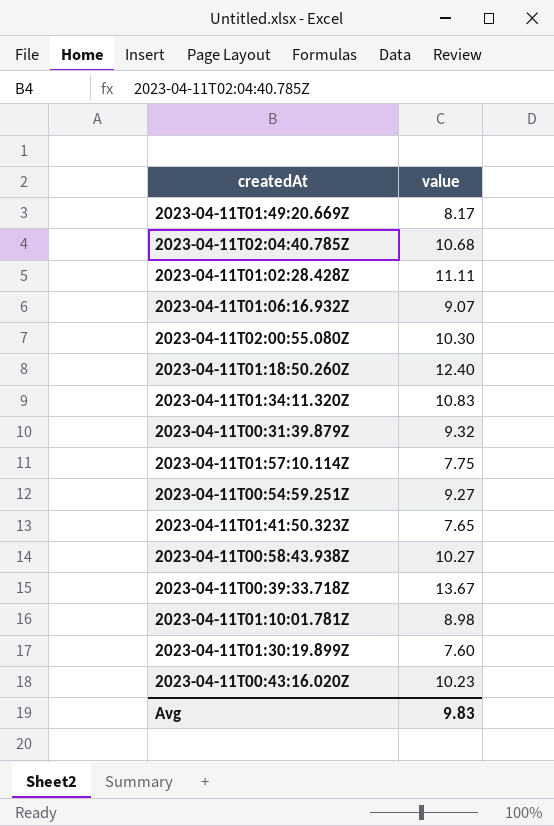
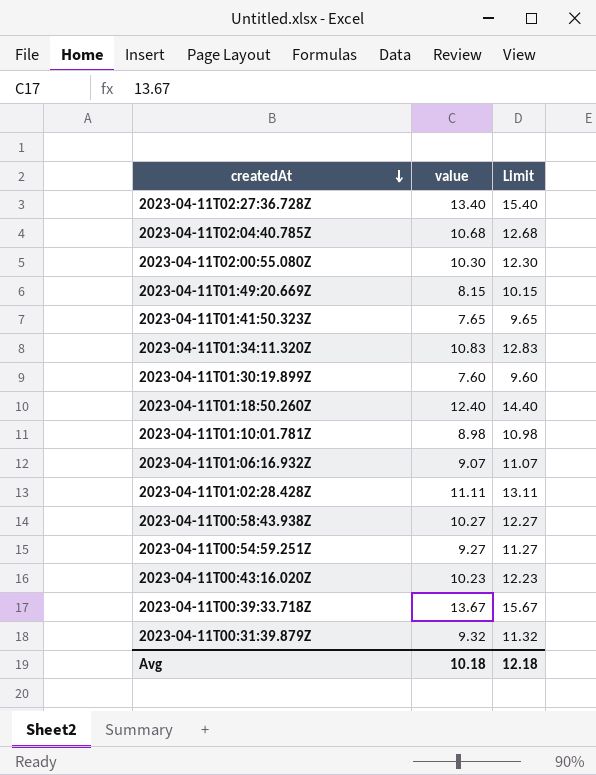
row order: none -> createdAt descending
column Limit | formula: none -> [value] + 2
row 2023-04-11T01:57:10.114Z: 7.75 -> none
row 2023-04-11T02:27:36.728Z: none -> 13.40 | 15.40
2023-04-11T01:49:20.669Z | value: 8.17 -> 8.15
Avg | value: 9.83 -> 10.18

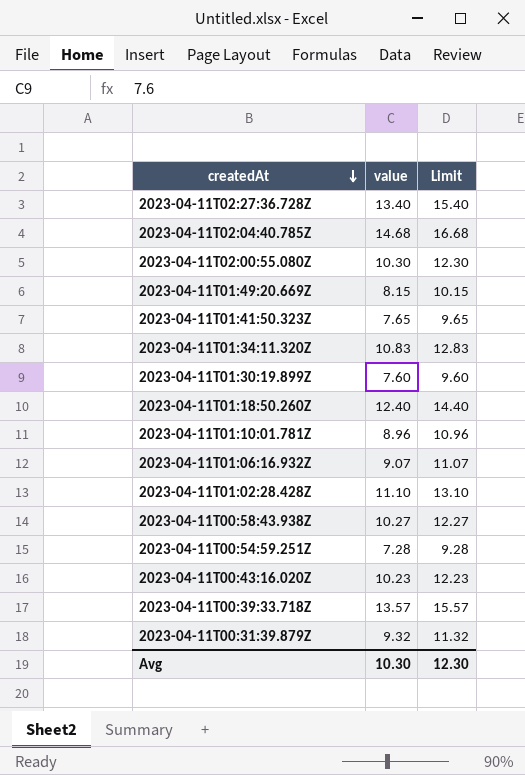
2023-04-11T02:04:40.785Z | value: 10.68 -> 14.68
2023-04-11T02:04:40.785Z | Limit: 12.68 -> 16.68
2023-04-11T01:10:01.781Z | value: 8.98 -> 8.96
2023-04-11T01:10:01.781Z | Limit: 10.98 -> 10.96
2023-04-11T01:02:28.428Z | value: 11.11 -> 11.10
2023-04-11T01:02:28.428Z | Limit: 13.11 -> 13.10
2023-04-11T00:54:59.251Z | value: 9.27 -> 7.28
2023-04-11T00:54:59.251Z | Limit: 11.27 -> 9.28
2023-04-11T00:39:33.718Z | value: 13.67 -> 13.57
2023-04-11T00:39:33.718Z | Limit: 15.67 -> 15.57
Avg | value: 10.18 -> 10.30
Avg | Limit: 12.18 -> 12.30

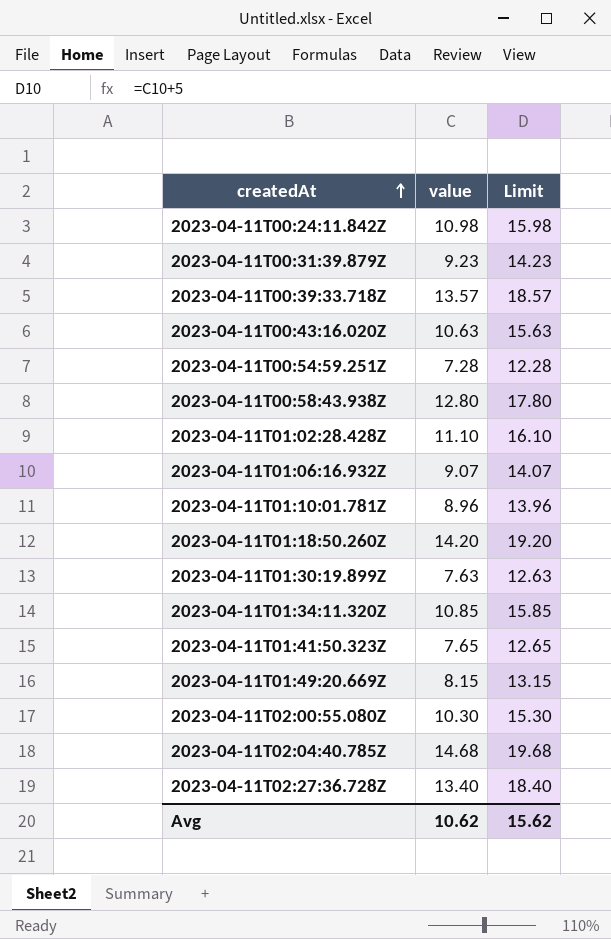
row order: createdAt descending -> createdAt ascending
column Limit | formula: [value] + 2 -> [value] + 5
row 2023-04-11T00:24:11.842Z: none -> 10.98 | 15.98
2023-04-11T00:31:39.879Z | value: 9.32 -> 9.23
2023-04-11T00:43:16.020Z | value: 10.23 -> 10.63
2023-04-11T00:58:43.938Z | value: 10.27 -> 12.80
2023-04-11T01:18:50.260Z | value: 12.40 -> 14.20
2023-04-11T01:30:19.899Z | value: 7.60 -> 7.63
2023-04-11T01:34:11.320Z | value: 10.83 -> 10.85
Avg | value: 10.30 -> 10.62
Avg | Limit: 12.30 -> 15.62

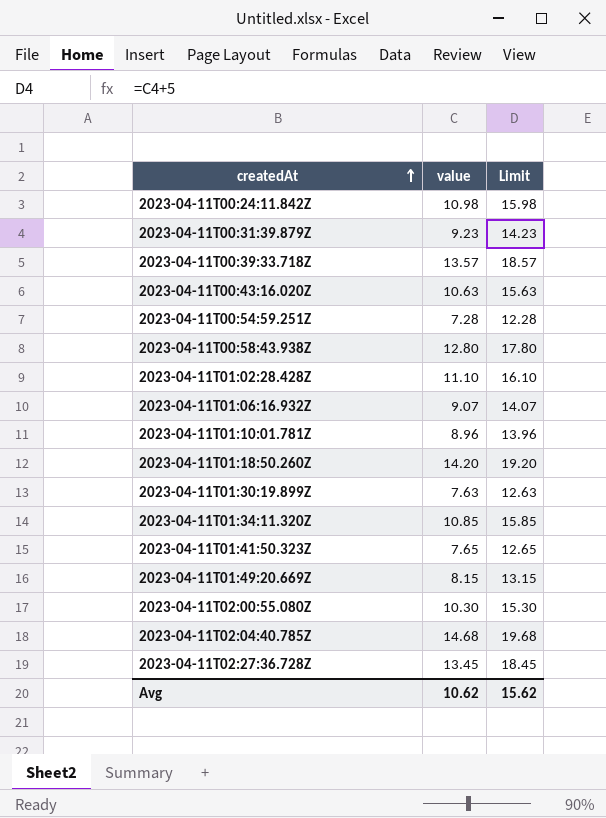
2023-04-11T02:27:36.728Z | value: 13.40 -> 13.45
2023-04-11T02:27:36.728Z | Limit: 18.40 -> 18.45

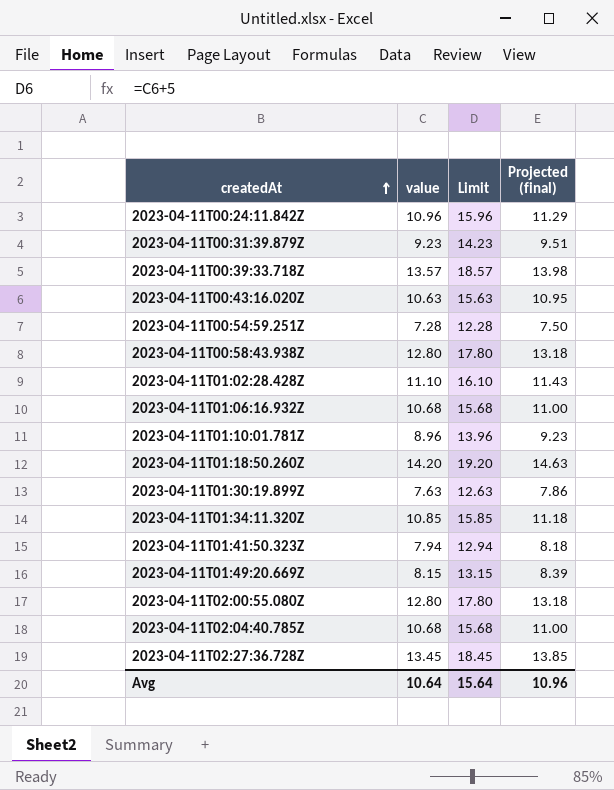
column Projected (final) | formula: none -> [value] * 1.03
2023-04-11T00:24:11.842Z | value: 10.98 -> 10.96
2023-04-11T00:24:11.842Z | Limit: 15.98 -> 15.96
2023-04-11T01:06:16.932Z | value: 9.07 -> 10.68
2023-04-11T01:06:16.932Z | Limit: 14.07 -> 15.68
2023-04-11T01:41:50.323Z | value: 7.65 -> 7.94
2023-04-11T01:41:50.323Z | Limit: 12.65 -> 12.94
2023-04-11T02:00:55.080Z | value: 10.30 -> 12.80
2023-04-11T02:00:55.080Z | Limit: 15.30 -> 17.80
2023-04-11T02:04:40.785Z | value: 14.68 -> 10.68
2023-04-11T02:04:40.785Z | Limit: 19.68 -> 15.68
Avg | value: 10.62 -> 10.64
Avg | Limit: 15.62 -> 15.64

